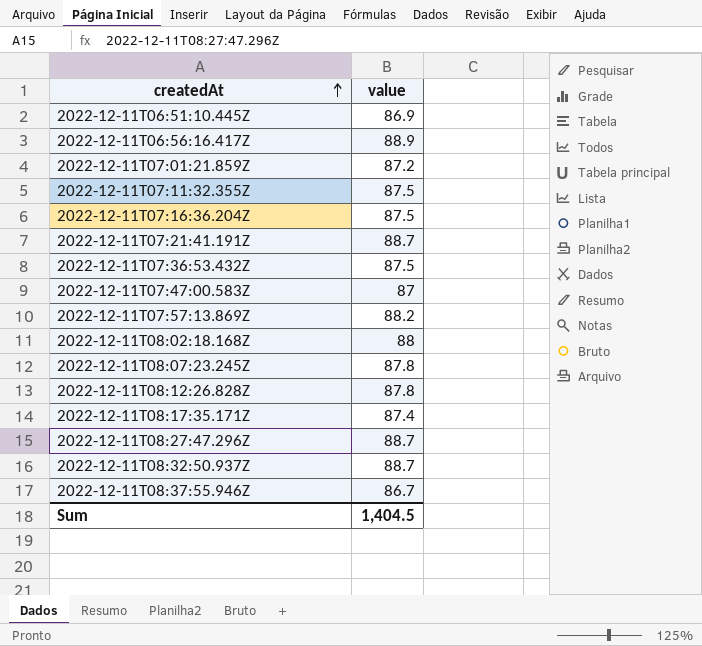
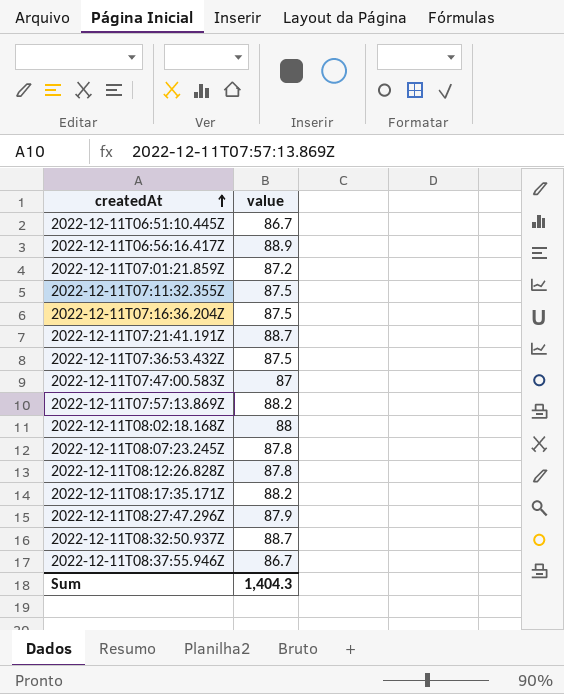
2022-12-11T06:51:10.445Z | value: 86.9 -> 86.7
2022-12-11T08:17:35.171Z | value: 87.4 -> 88.2
2022-12-11T08:27:47.296Z | value: 88.7 -> 87.9
Sum | value: 1,404.5 -> 1,404.3

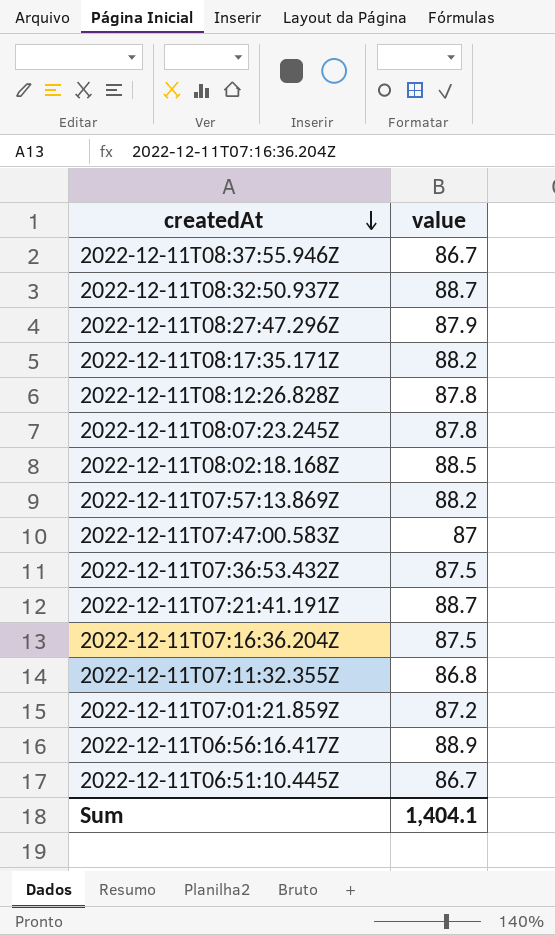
row order: createdAt ascending -> createdAt descending
2022-12-11T08:02:18.168Z | value: 88 -> 88.5
2022-12-11T07:11:32.355Z | value: 87.5 -> 86.8
Sum | value: 1,404.3 -> 1,404.1

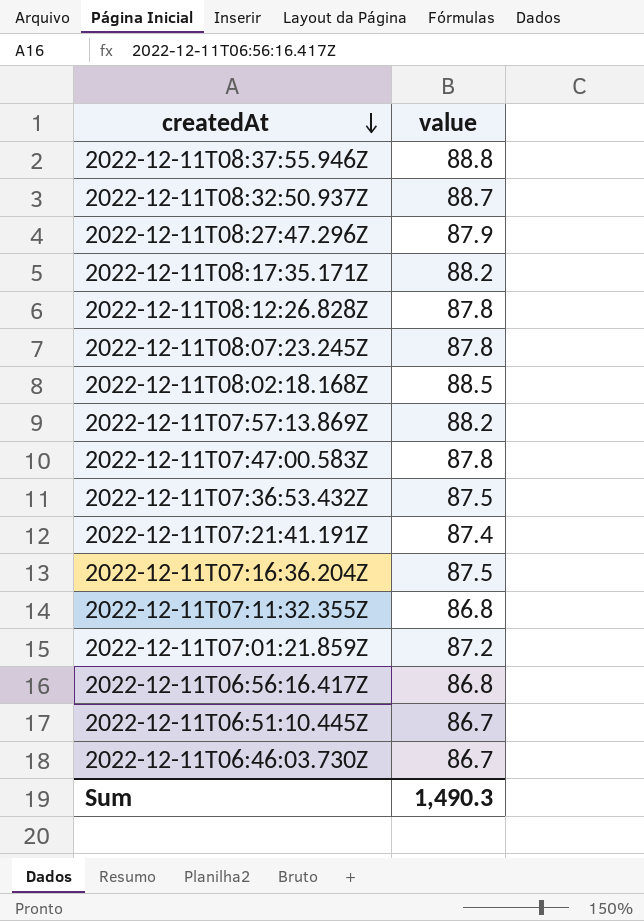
2022-12-11T08:37:55.946Z | value: 86.7 -> 88.8
2022-12-11T07:47:00.583Z | value: 87 -> 87.8
2022-12-11T07:21:41.191Z | value: 88.7 -> 87.4
2022-12-11T06:56:16.417Z | value: 88.9 -> 86.8
row 2022-12-11T06:46:03.730Z: none -> 86.7
Sum | value: 1,404.1 -> 1,490.3

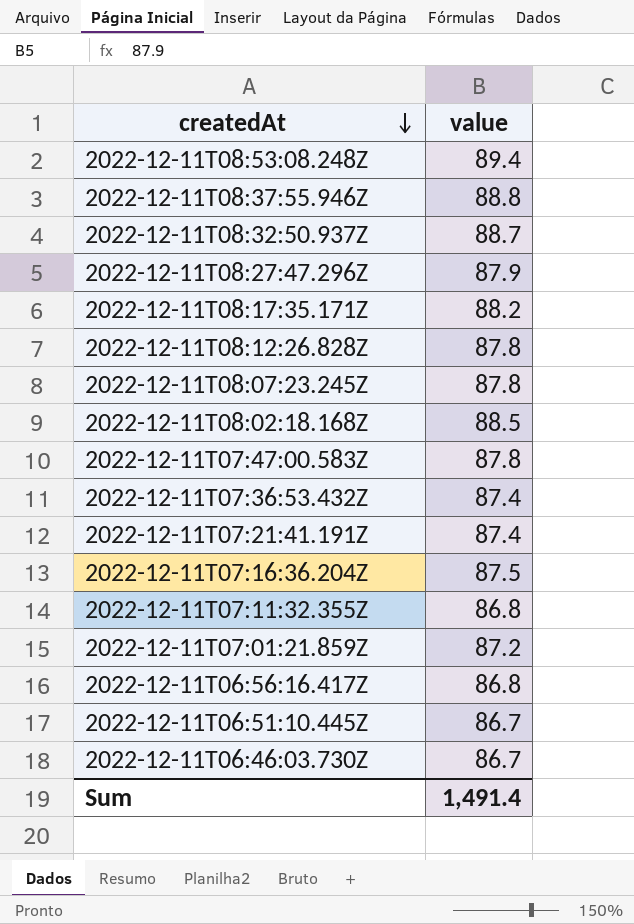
row 2022-12-11T07:57:13.869Z: 88.2 -> none
row 2022-12-11T08:53:08.248Z: none -> 89.4
2022-12-11T07:36:53.432Z | value: 87.5 -> 87.4
Sum | value: 1,490.3 -> 1,491.4

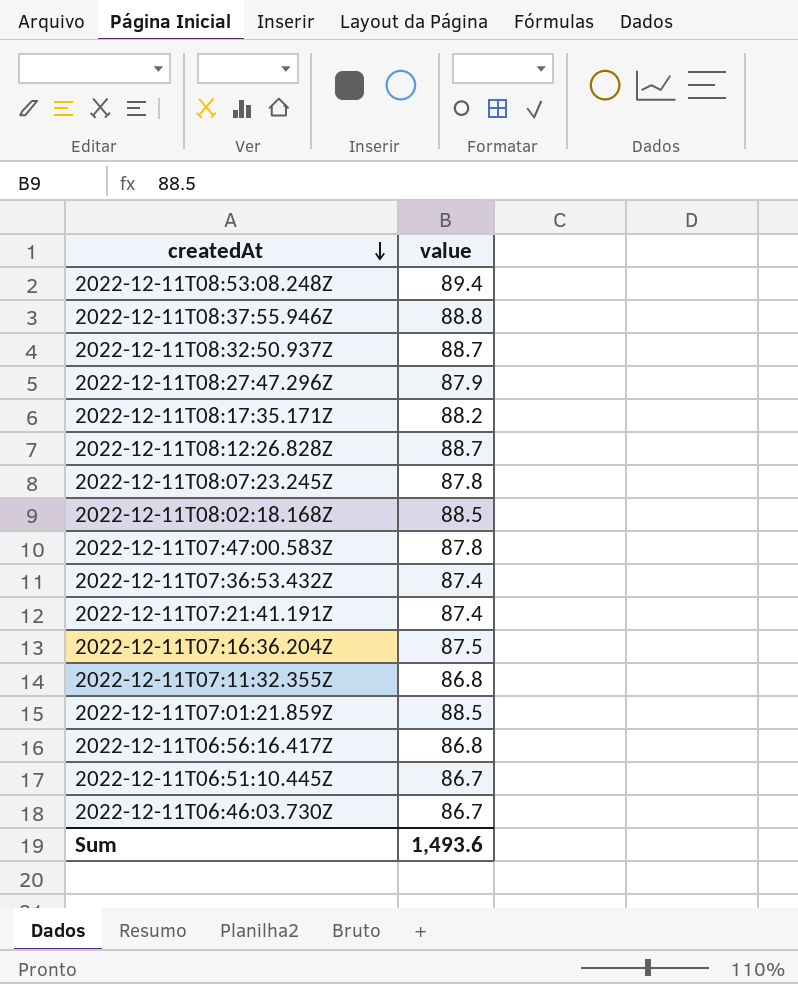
2022-12-11T08:12:26.828Z | value: 87.8 -> 88.7
2022-12-11T07:01:21.859Z | value: 87.2 -> 88.5
Sum | value: 1,491.4 -> 1,493.6

